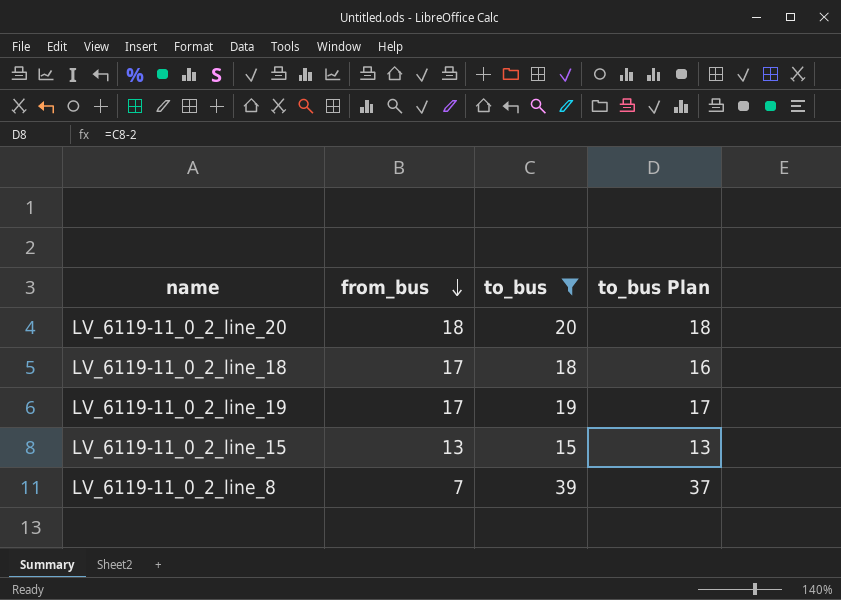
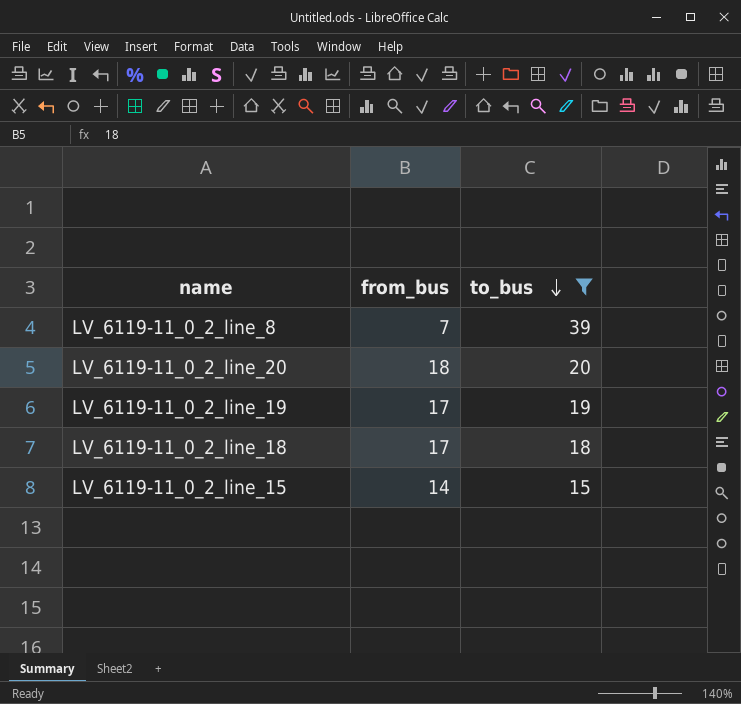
row order: from_bus descending -> to_bus descending
column to_bus Plan | formula: [to_bus] - 2 -> none
LV_6119-11_0_2_line_15 | from_bus: 13 -> 14

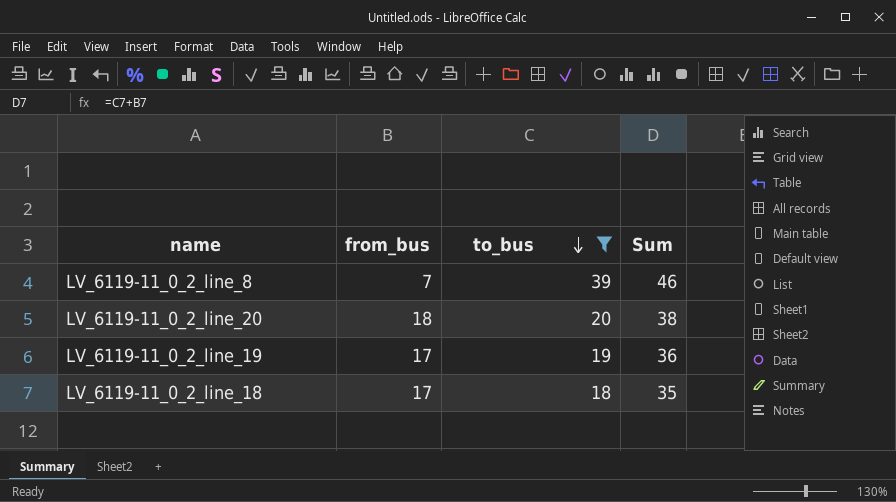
column Sum | formula: none -> [from_bus] + [to_bus]
row LV_6119-11_0_2_line_15: 14 | 15 -> none

